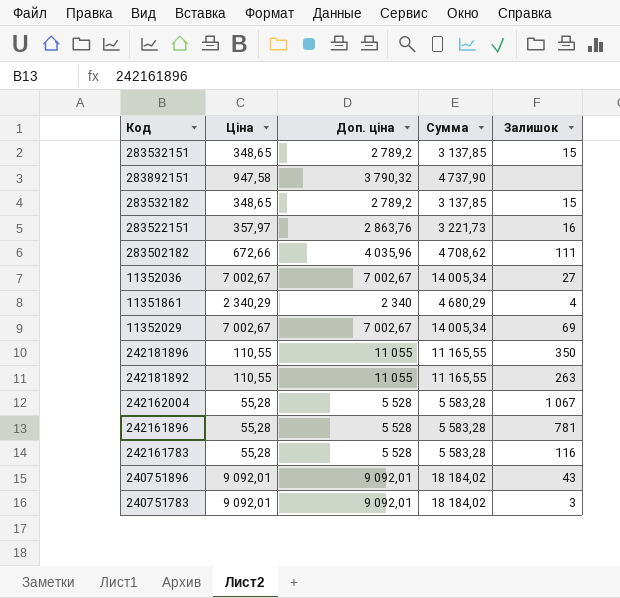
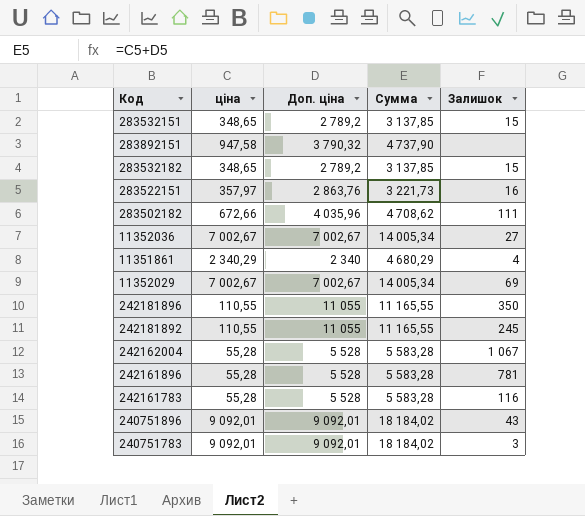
column name: Ціна -> ціна
242181892 | Залишок: 263 -> 245

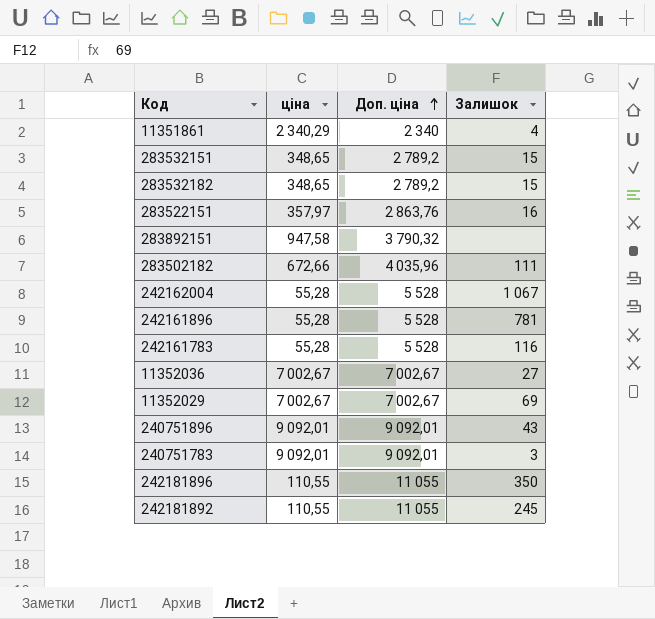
row order: none -> Доп. ціна ascending
column Сумма | formula: [ціна] + [Доп. ціна] -> none

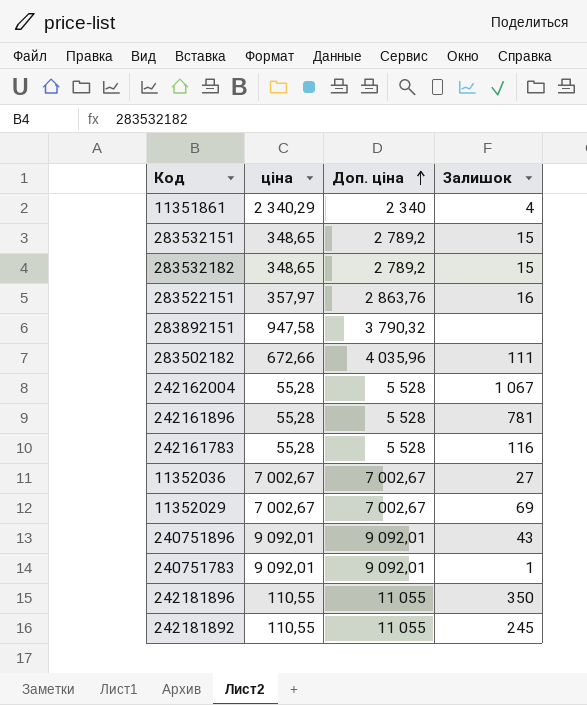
240751783 | Залишок: 3 -> 1

